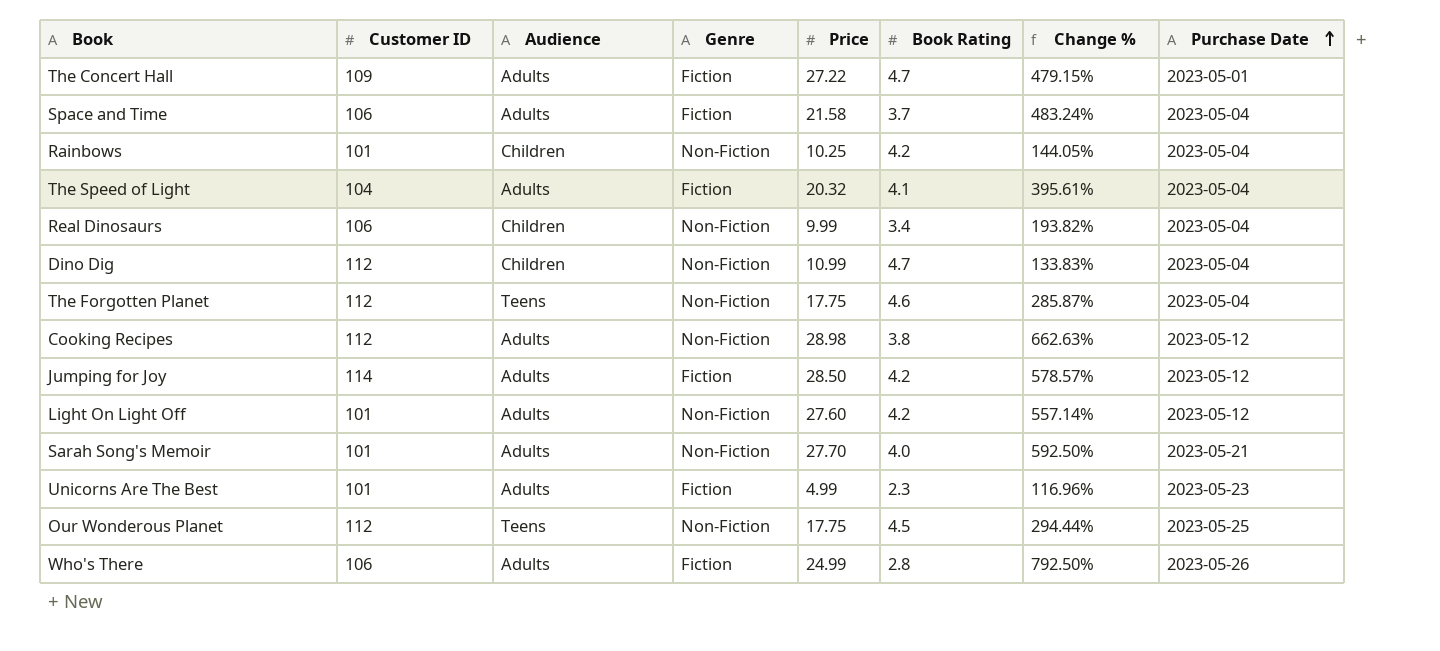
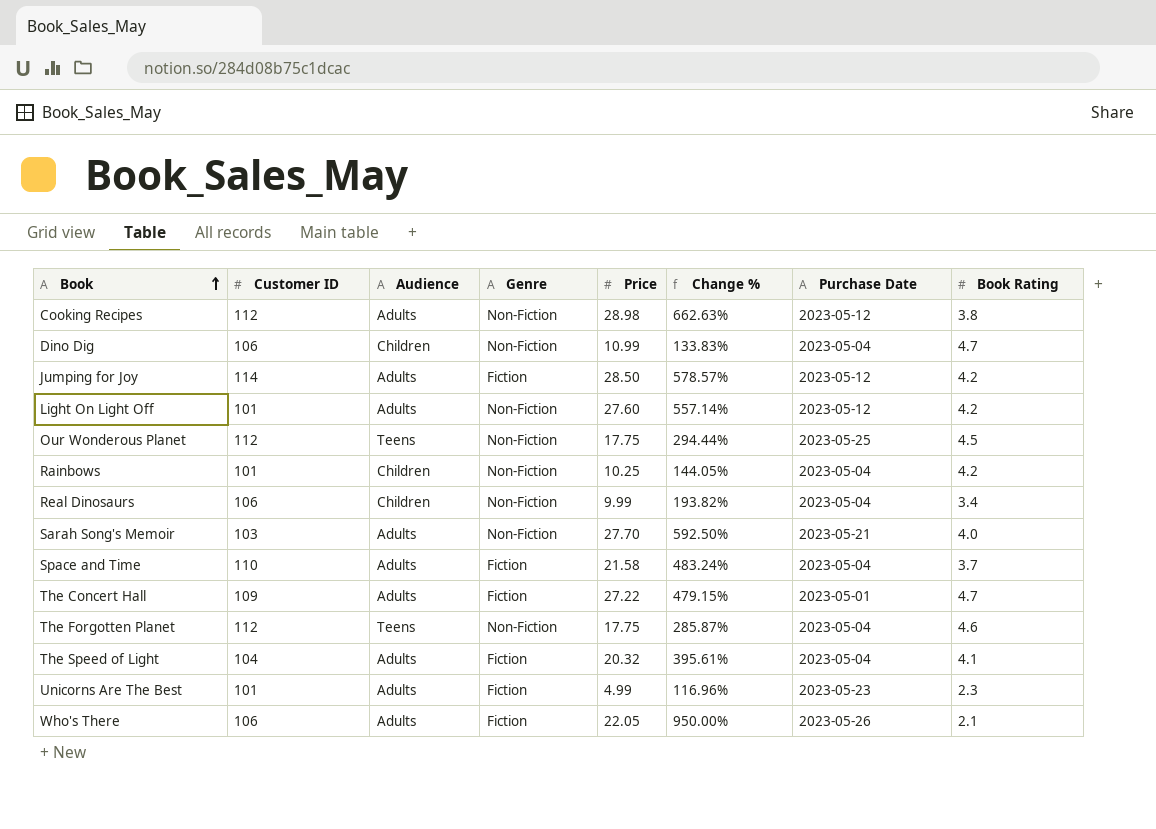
row order: Purchase Date ascending -> Book ascending
column Book Rating | position: 6 -> 8
Dino Dig | Customer ID: 112 -> 106
Sarah Song's Memoir | Customer ID: 101 -> 103
Space and Time | Customer ID: 106 -> 110
Who's There | Price: 24.99 -> 22.05
Who's There | Change %: 792.50% -> 950.00%
Who's There | Book Rating: 2.8 -> 2.1

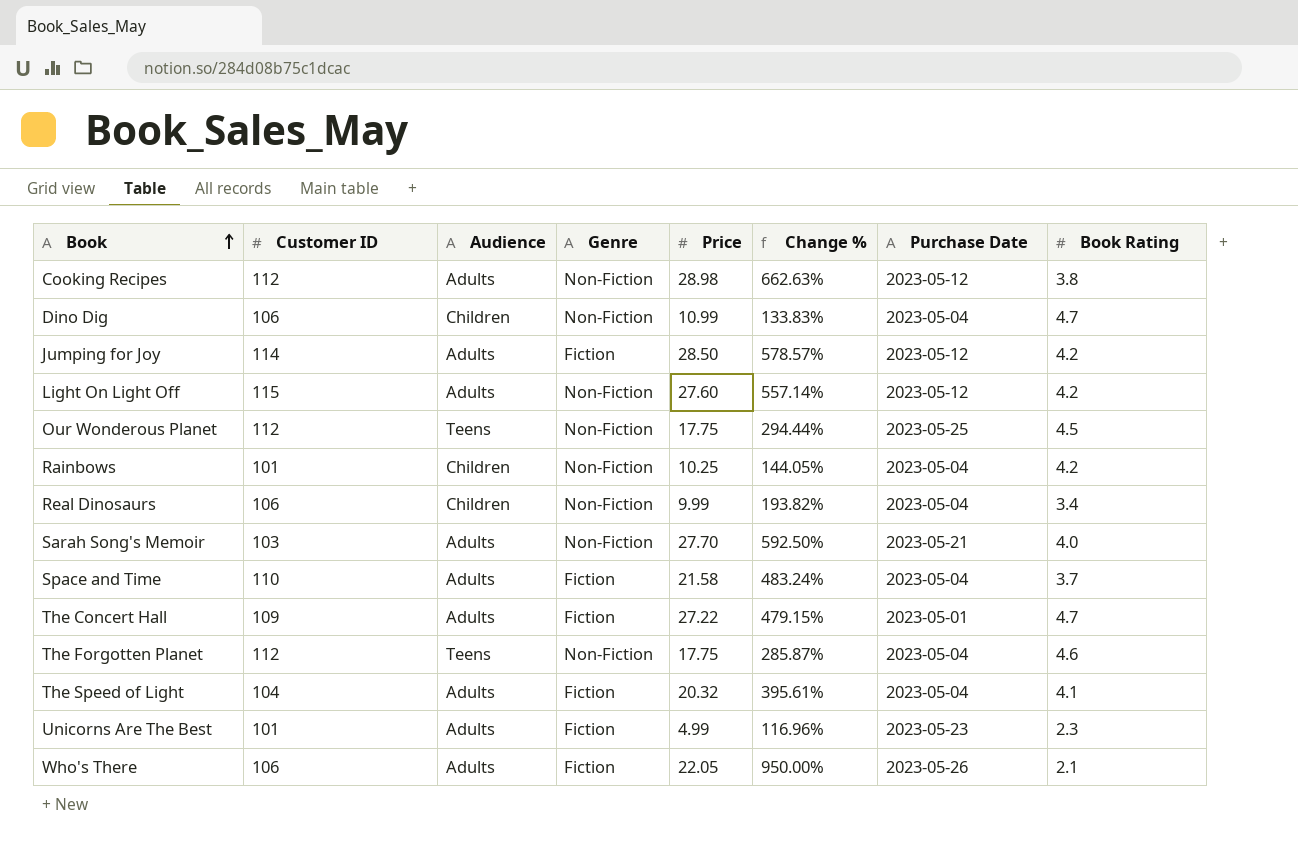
Light On Light Off | Customer ID: 101 -> 115

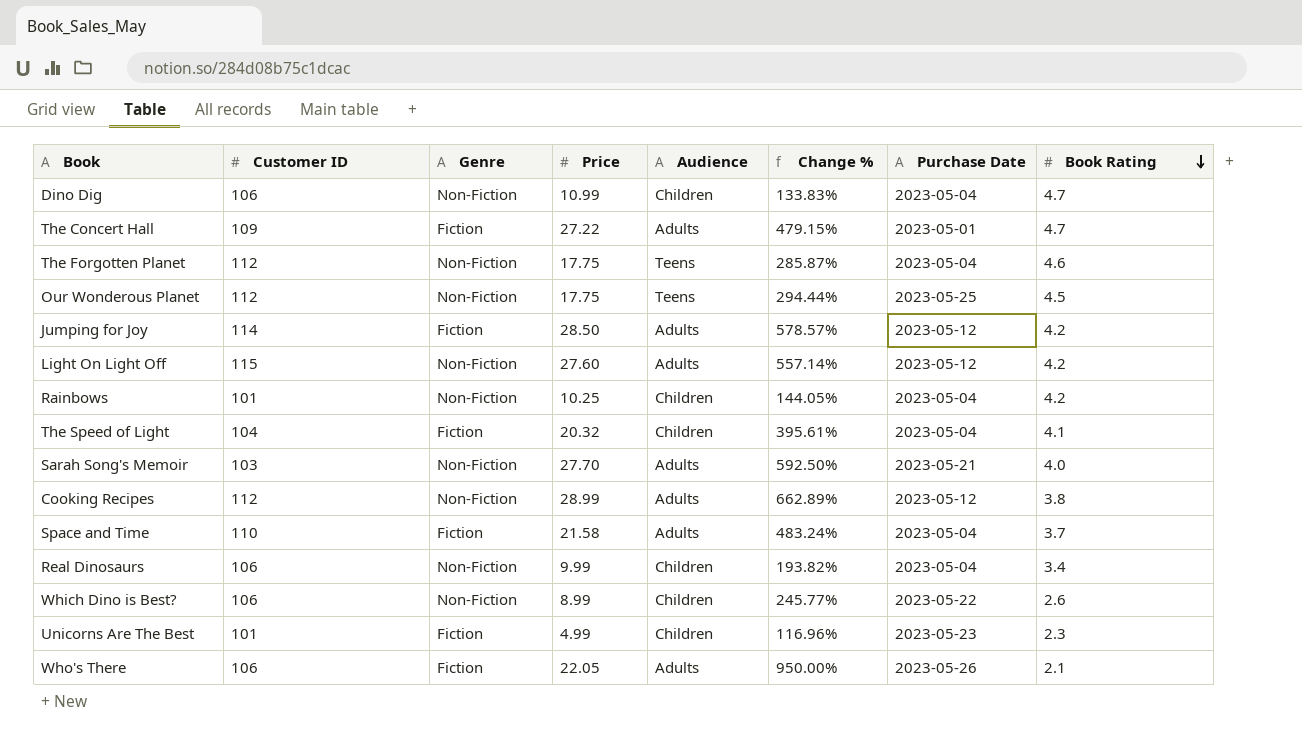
row order: Book ascending -> Book Rating descending
column Audience | position: 3 -> 5
The Speed of Light | Audience: Adults -> Children
Cooking Recipes | Price: 28.98 -> 28.99
Cooking Recipes | Change %: 662.63% -> 662.89%
row Which Dino is Best?: none -> 106 | Non-Fiction | 8.99 | Children | 245.77% | 2023-05-22 | 2.6
Unicorns Are The Best | Audience: Adults -> Children

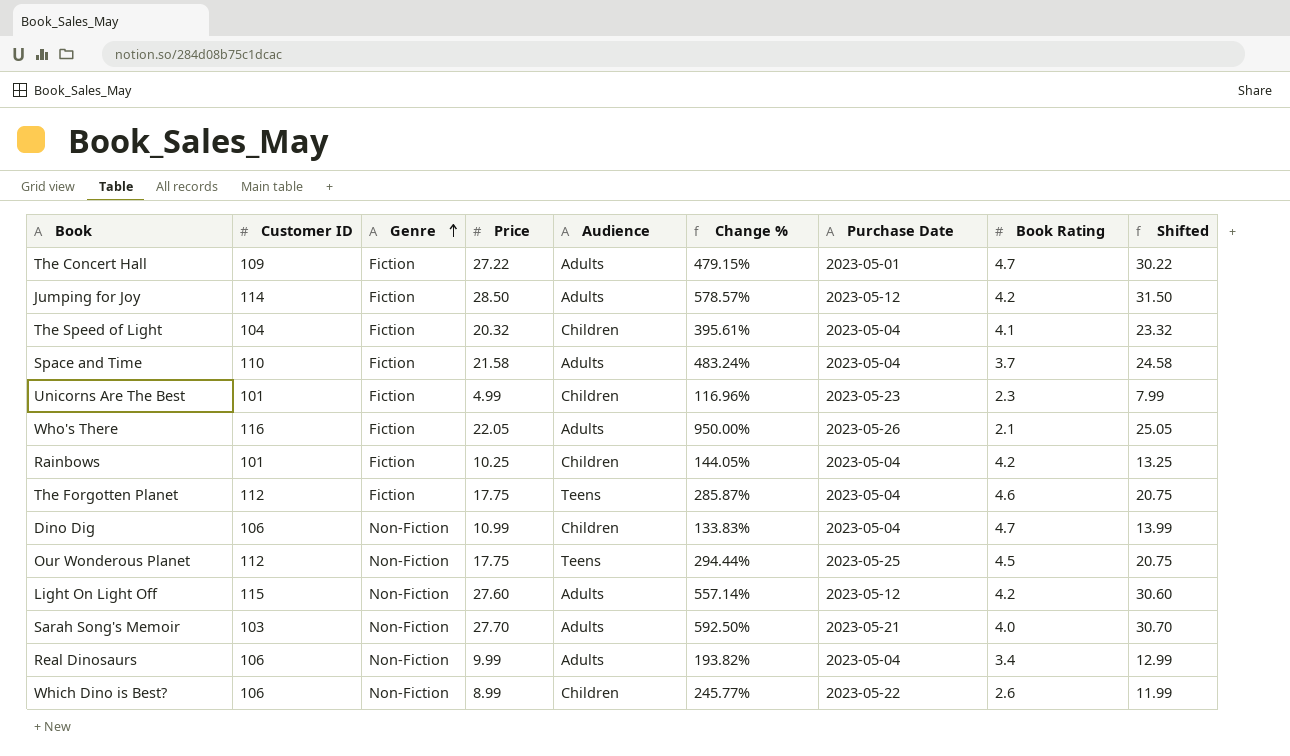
row order: Book Rating descending -> Genre ascending
column Shifted | formula: none -> [Price] + 3
row Cooking Recipes: 112 | Non-Fiction | 28.99 | Adults | 662.89% | 2023-05-12 | 3.8 -> none
Who's There | Customer ID: 106 -> 116
Rainbows | Genre: Non-Fiction -> Fiction
The Forgotten Planet | Genre: Non-Fiction -> Fiction
Real Dinosaurs | Audience: Children -> Adults

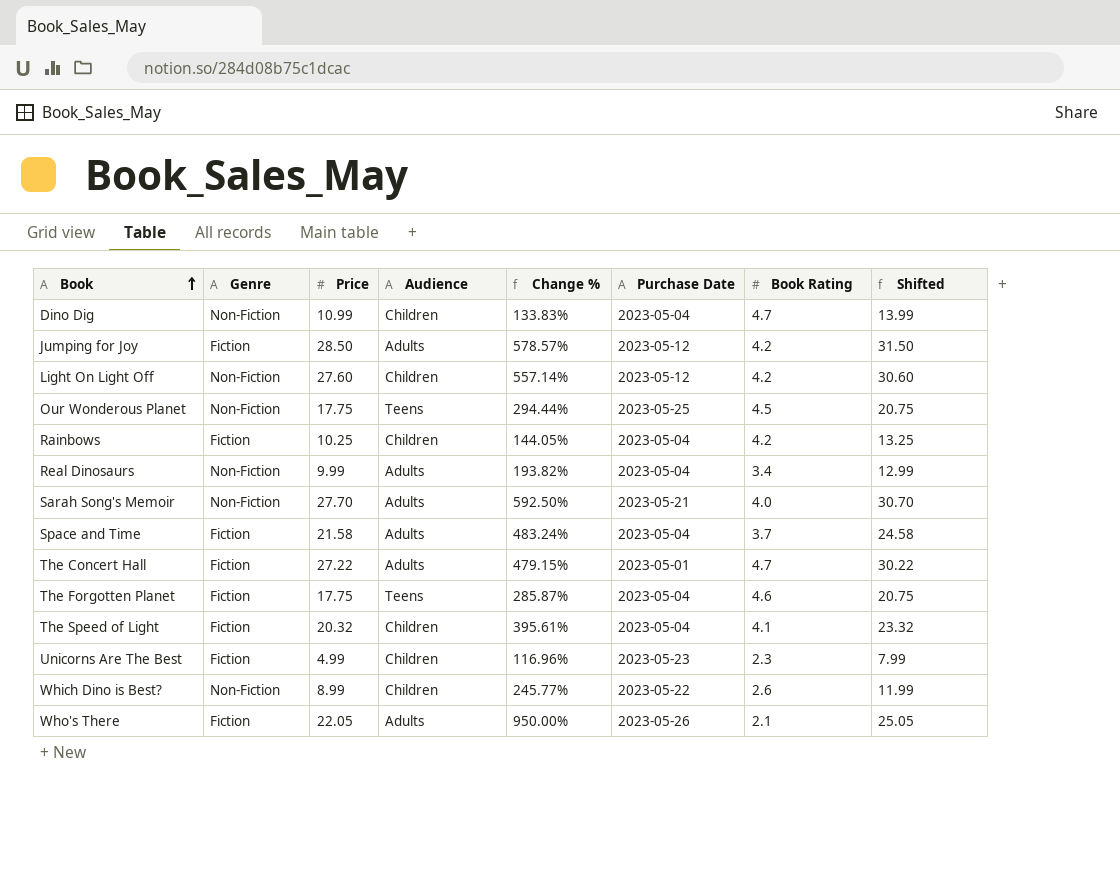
row order: Genre ascending -> Book ascending
column Customer ID | position: 2 -> none
Light On Light Off | Audience: Adults -> Children

